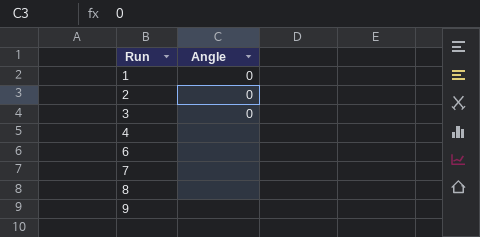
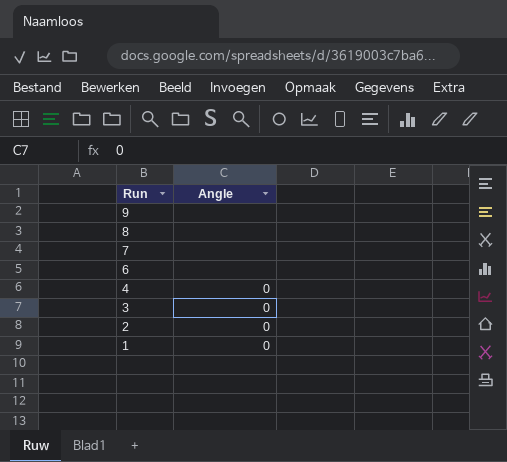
row order: Run ascending -> Run descending
4 | Angle: none -> 0

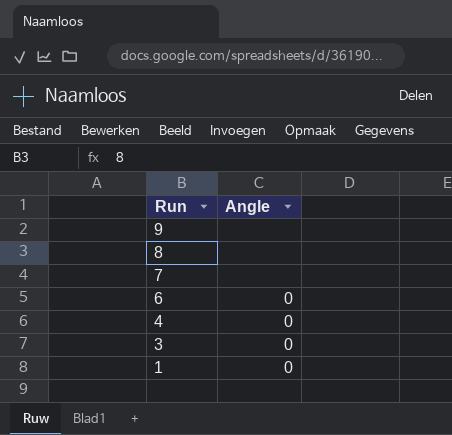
row 2: 0 -> none
6 | Angle: none -> 0

